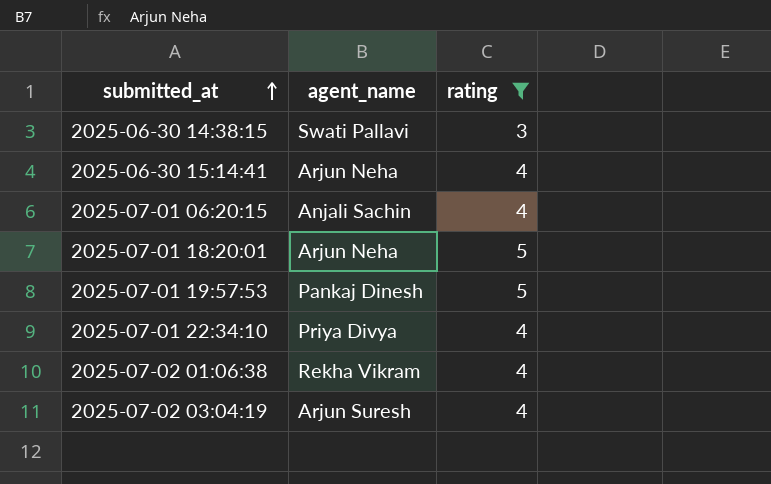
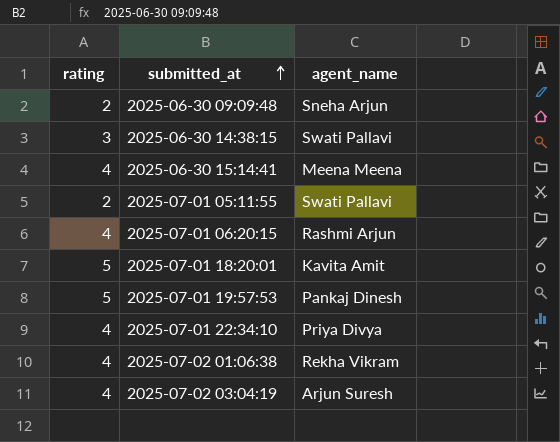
filter: rating != 2 -> none
column rating | position: 3 -> 1
2025-06-30 15:14:41 | agent_name: Arjun Neha -> Meena Meena
2025-07-01 06:20:15 | agent_name: Anjali Sachin -> Rashmi Arjun
2025-07-01 18:20:01 | agent_name: Arjun Neha -> Kavita Amit

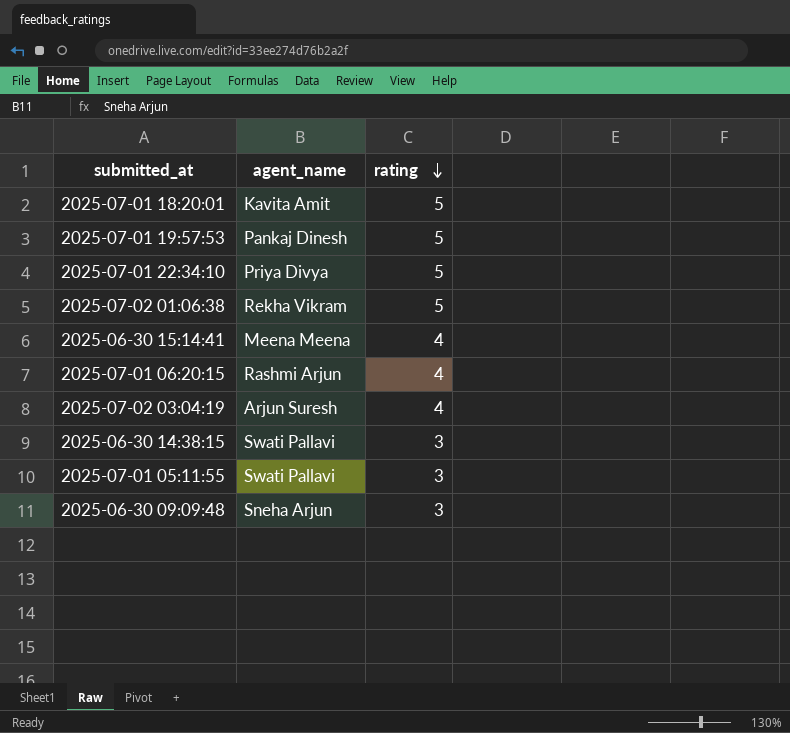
row order: submitted_at ascending -> rating descending
column rating | position: 1 -> 3
2025-07-01 22:34:10 | rating: 4 -> 5
2025-07-02 01:06:38 | rating: 4 -> 5
2025-07-01 05:11:55 | rating: 2 -> 3
2025-06-30 09:09:48 | rating: 2 -> 3

